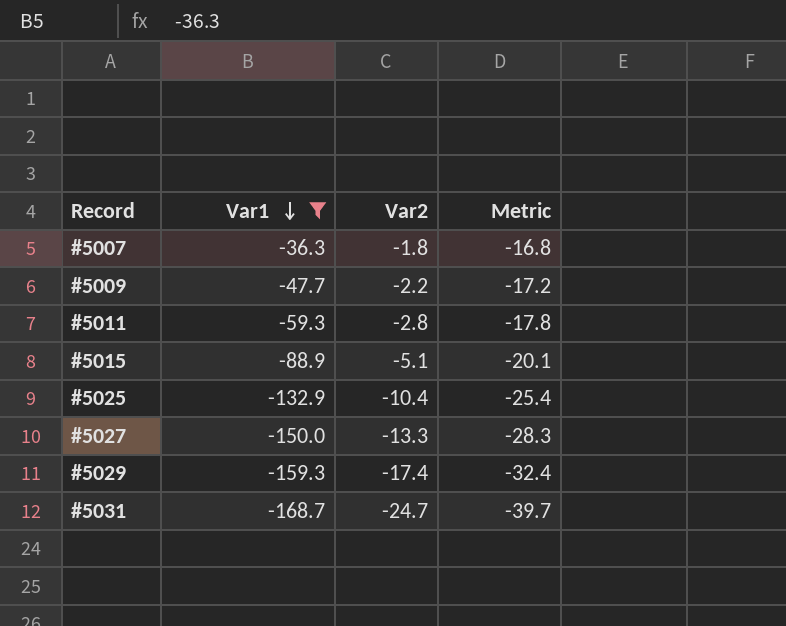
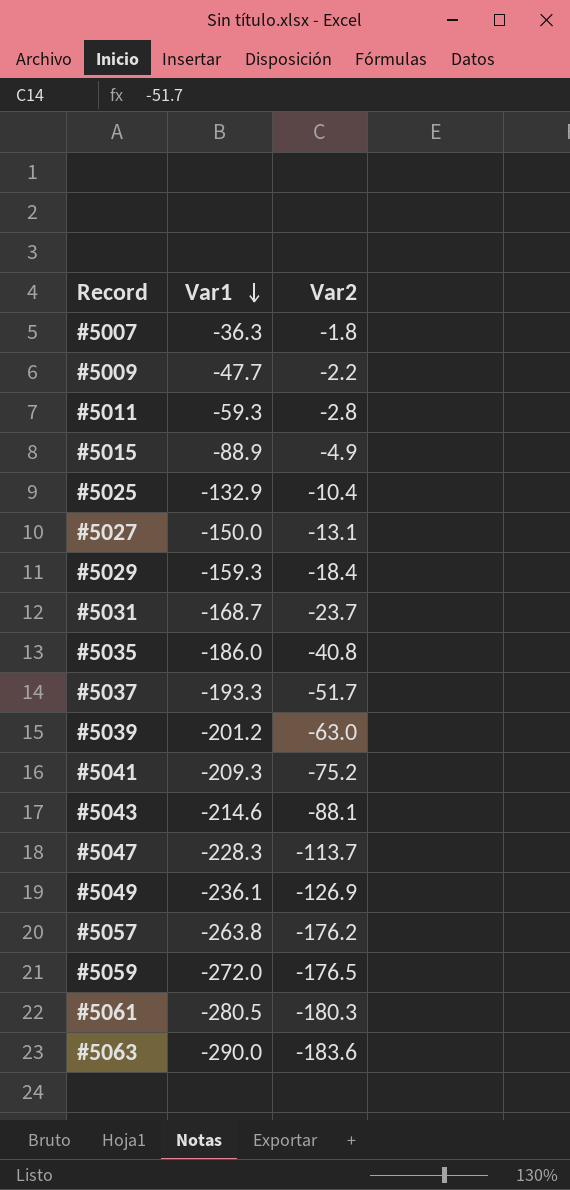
filter: Var1 >= -168.7 -> none
column Metric | formula: [Var2] - 15 -> none
#5015 | Var2: -5.1 -> -4.9
#5027 | Var2: -13.3 -> -13.1
#5029 | Var2: -17.4 -> -18.4
#5031 | Var2: -24.7 -> -23.7

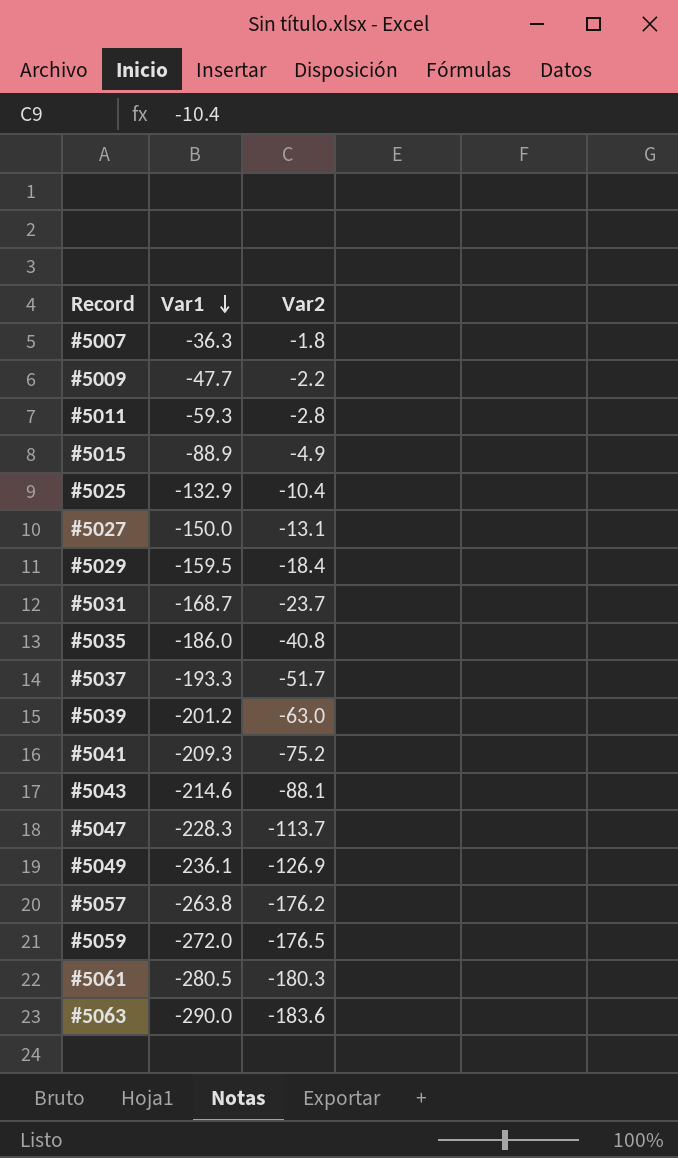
#5029 | Var1: -159.3 -> -159.5

